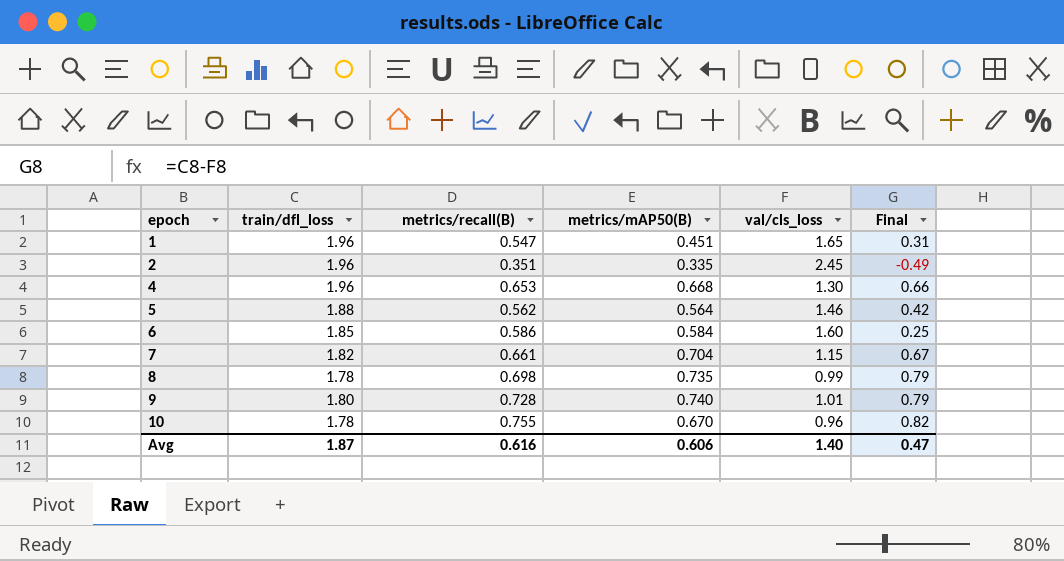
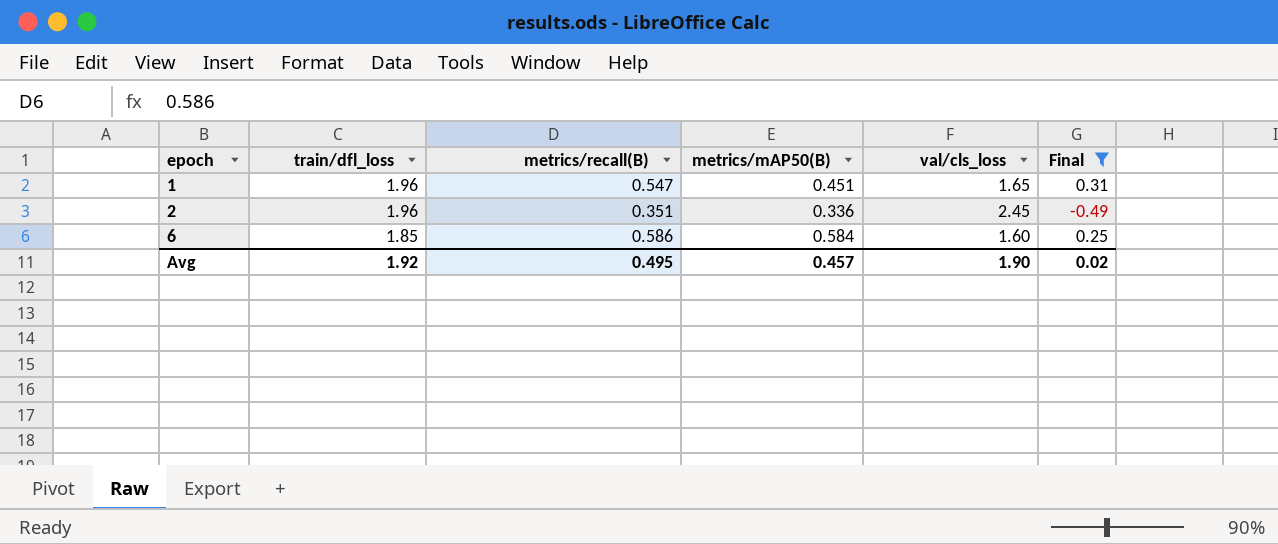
filter: none -> Final <= 0.31
2 | metrics/mAP50(B): 0.335 -> 0.336
Avg | train/dfl_loss: 1.87 -> 1.92
Avg | metrics/recall(B): 0.616 -> 0.495
Avg | metrics/mAP50(B): 0.606 -> 0.457
Avg | val/cls_loss: 1.40 -> 1.90
Avg | Final: 0.47 -> 0.02

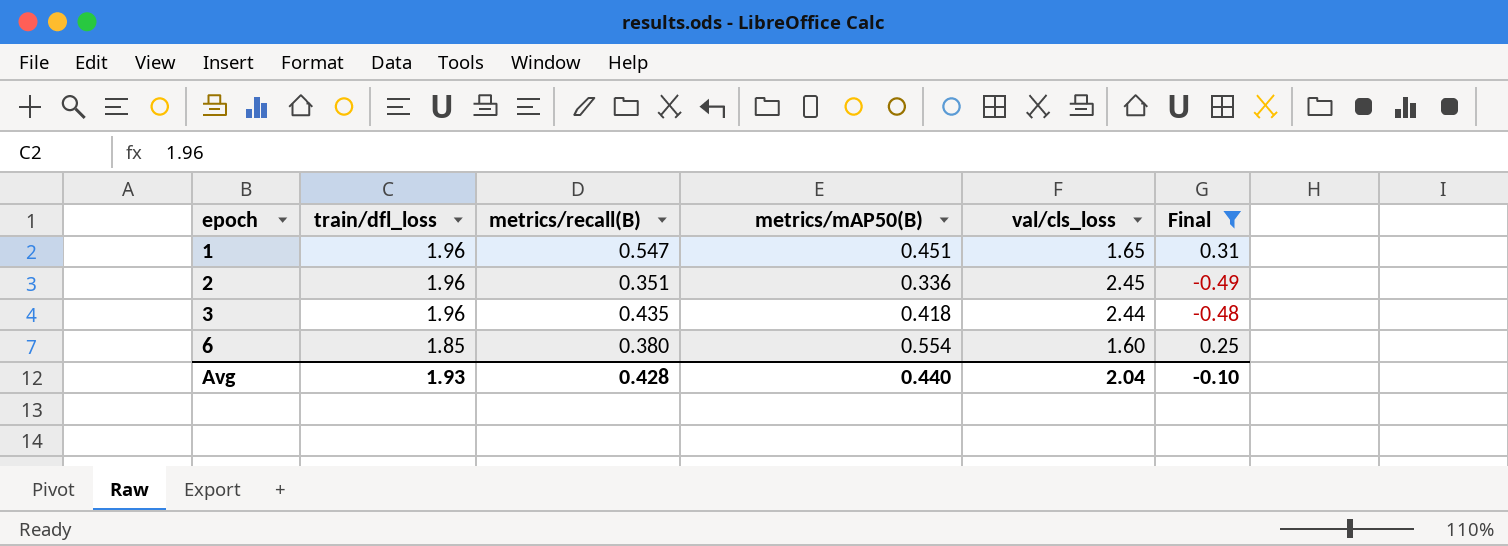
row 3: none -> 1.96 | 0.435 | 0.418 | 2.44 | -0.48
6 | metrics/recall(B): 0.586 -> 0.380
6 | metrics/mAP50(B): 0.584 -> 0.554
Avg | train/dfl_loss: 1.92 -> 1.93
Avg | metrics/recall(B): 0.495 -> 0.428
Avg | metrics/mAP50(B): 0.457 -> 0.440
Avg | val/cls_loss: 1.90 -> 2.04
Avg | Final: 0.02 -> -0.10

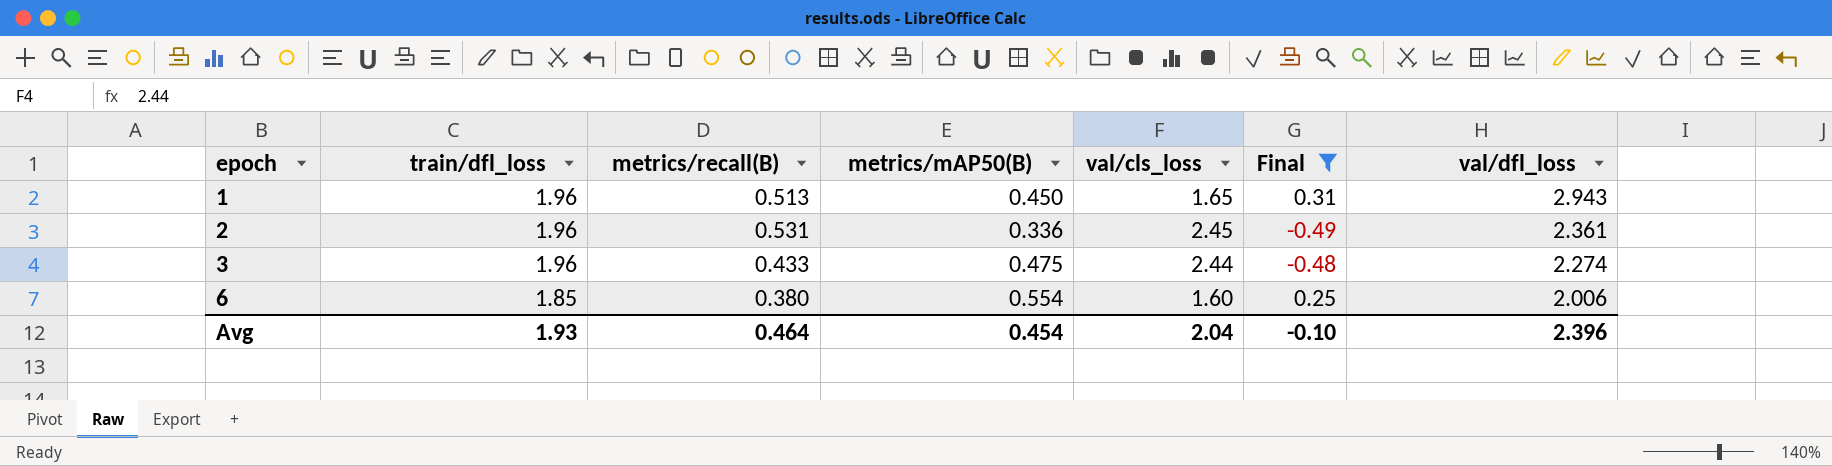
column val/dfl_loss | position: none -> 7
1 | metrics/recall(B): 0.547 -> 0.513
1 | metrics/mAP50(B): 0.451 -> 0.450
2 | metrics/recall(B): 0.351 -> 0.531
3 | metrics/recall(B): 0.435 -> 0.433
3 | metrics/mAP50(B): 0.418 -> 0.475
Avg | metrics/recall(B): 0.428 -> 0.464
Avg | metrics/mAP50(B): 0.440 -> 0.454

